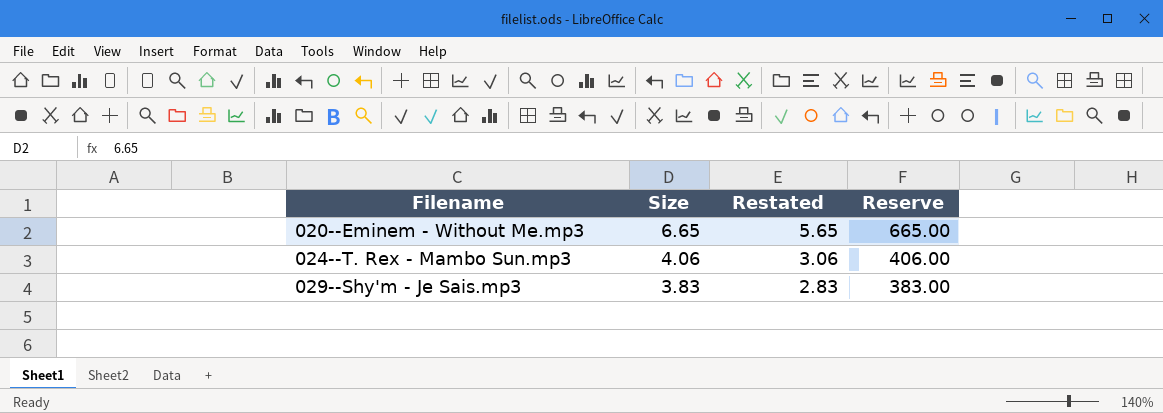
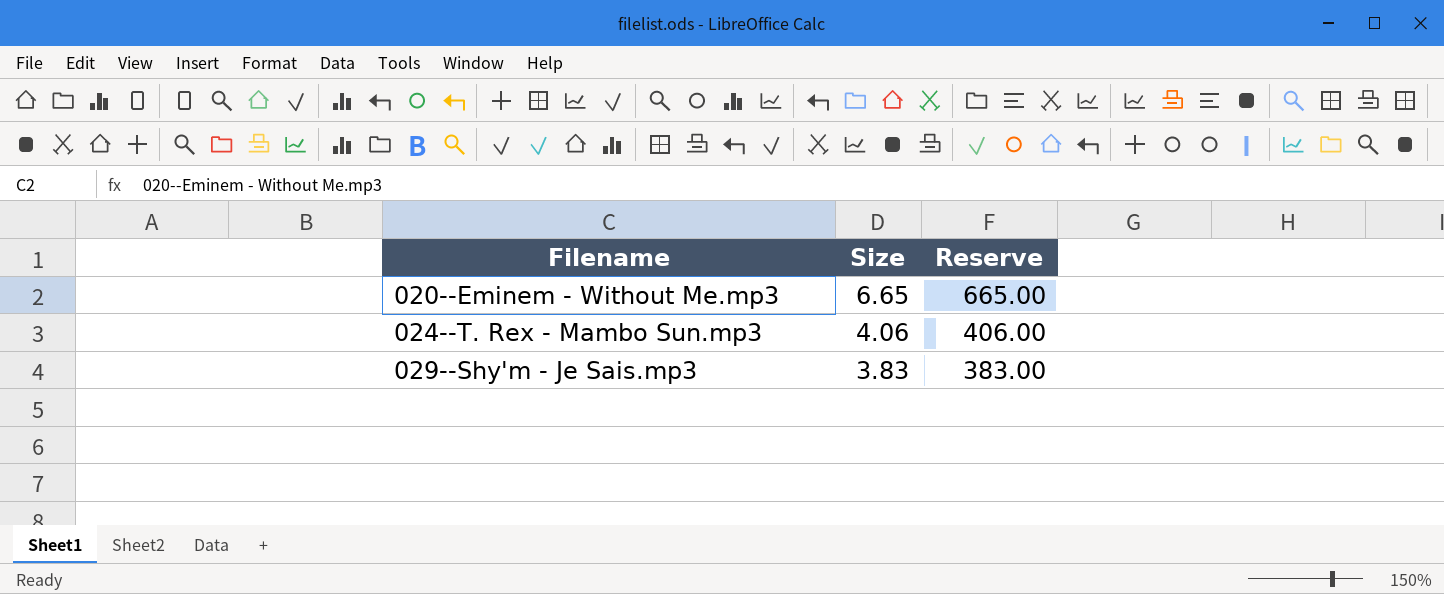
column Restated | formula: [Size] - 1 -> none

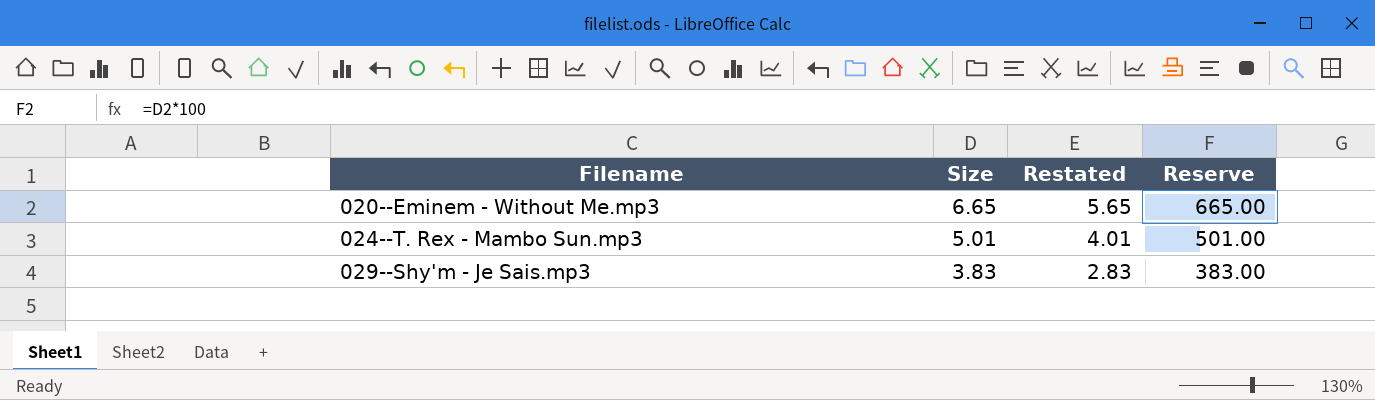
column Restated | formula: none -> [Size] - 1
024--T. Rex - Mambo Sun.mp3 | Size: 4.06 -> 5.01
024--T. Rex - Mambo Sun.mp3 | Reserve: 406.00 -> 501.00

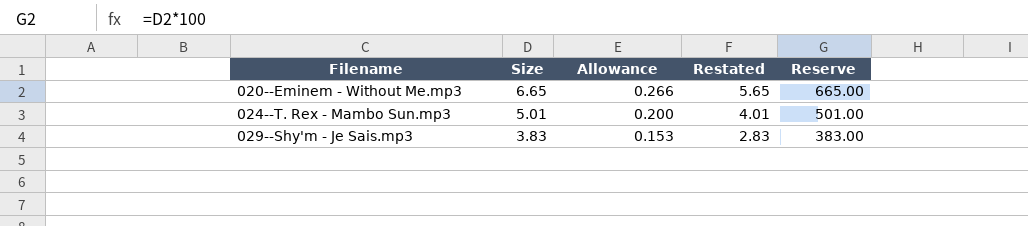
column Allowance | formula: none -> [Size] * 0.04

